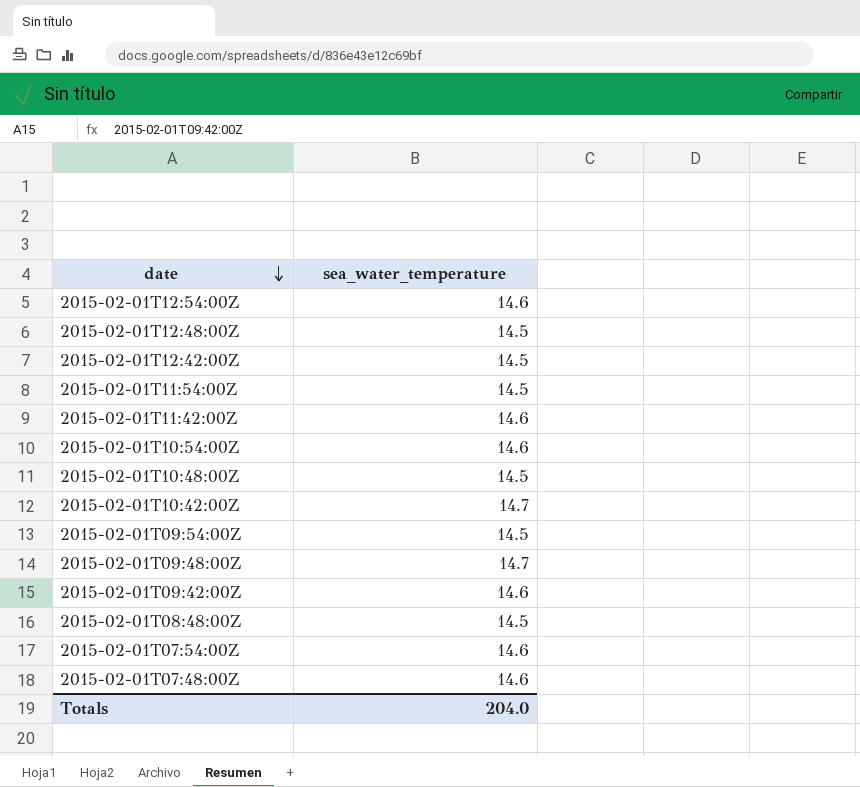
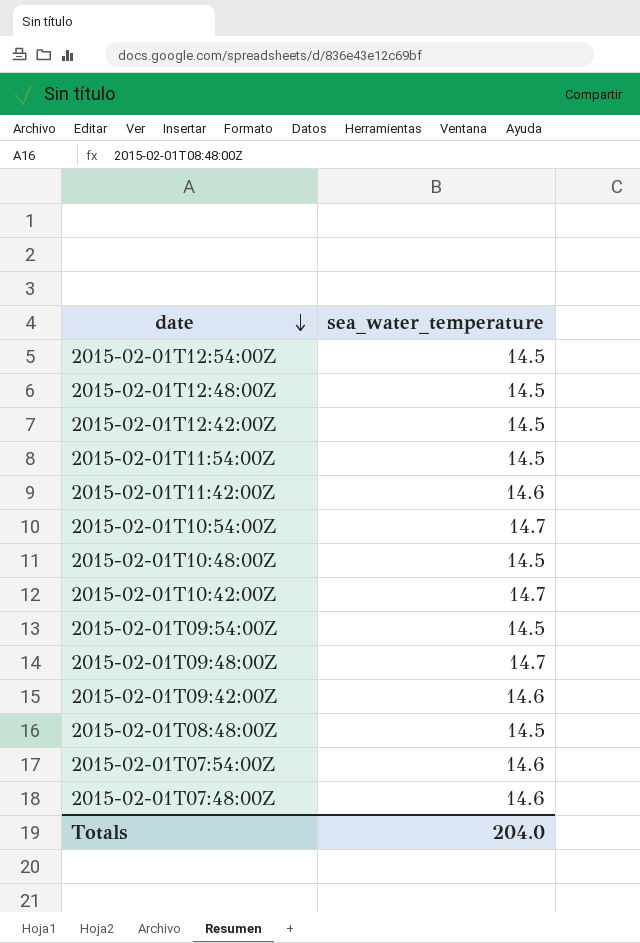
2015-02-01T12:54:00Z | sea_water_temperature: 14.6 -> 14.5
2015-02-01T10:54:00Z | sea_water_temperature: 14.6 -> 14.7

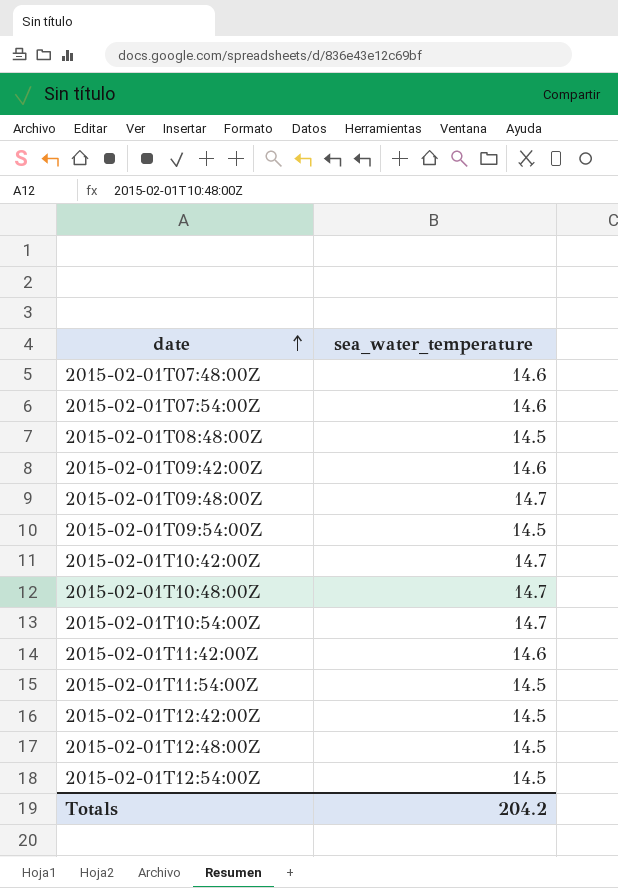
row order: date descending -> date ascending
2015-02-01T10:48:00Z | sea_water_temperature: 14.5 -> 14.7
Totals | sea_water_temperature: 204.0 -> 204.2

